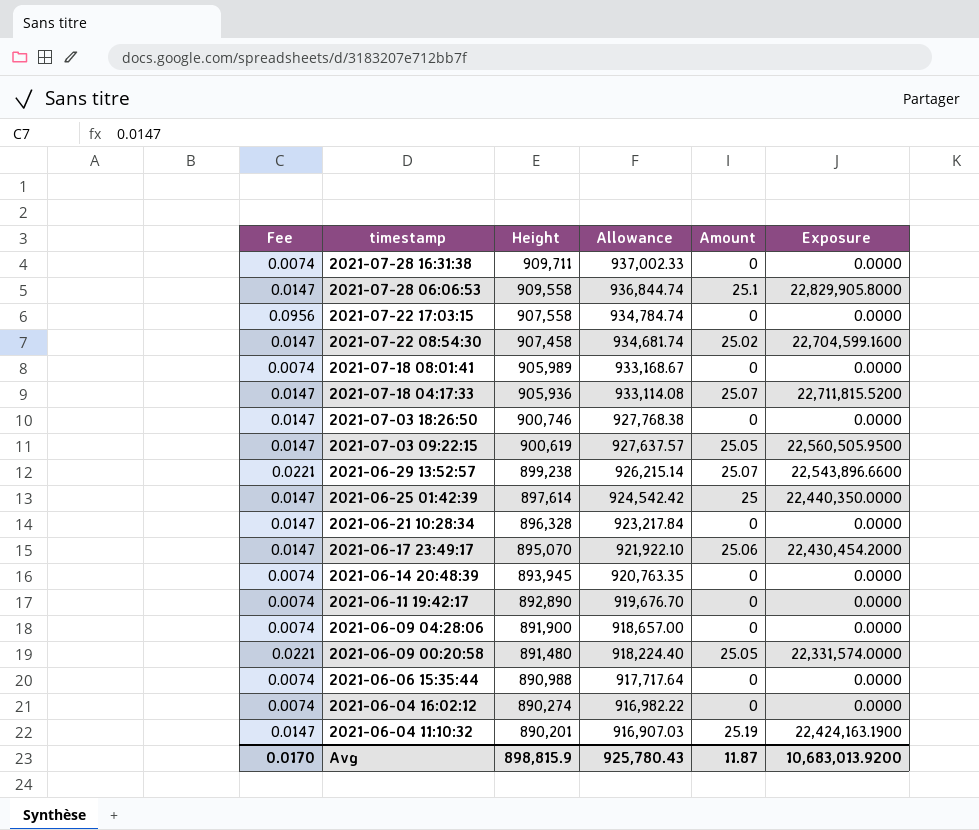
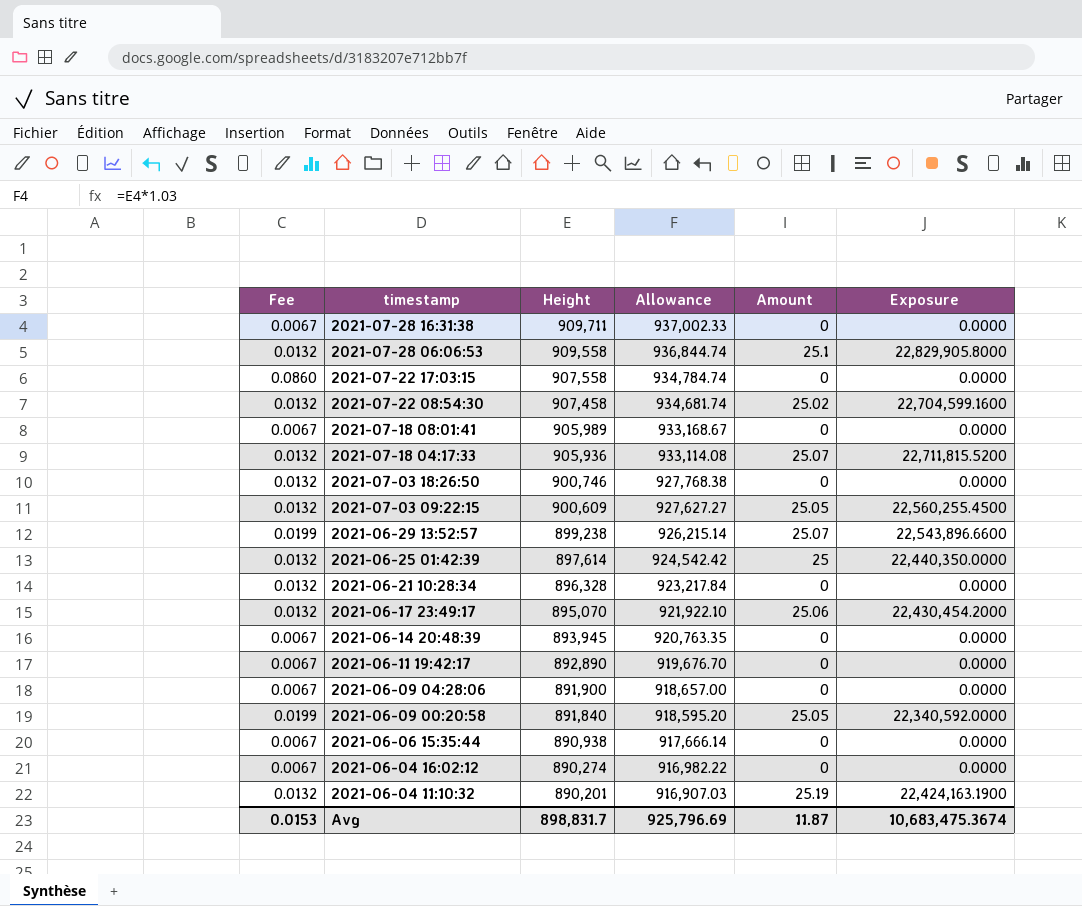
2021-07-28 16:31:38 | Fee: 0.0074 -> 0.0067
2021-07-28 06:06:53 | Fee: 0.0147 -> 0.0132
2021-07-22 17:03:15 | Fee: 0.0956 -> 0.0860
2021-07-22 08:54:30 | Fee: 0.0147 -> 0.0132
2021-07-18 08:01:41 | Fee: 0.0074 -> 0.0067
2021-07-18 04:17:33 | Fee: 0.0147 -> 0.0132
2021-07-03 18:26:50 | Fee: 0.0147 -> 0.0132
2021-07-03 09:22:15 | Fee: 0.0147 -> 0.0132
2021-07-03 09:22:15 | Height: 900,619 -> 900,609
2021-07-03 09:22:15 | Allowance: 927,637.57 -> 927,627.27
2021-07-03 09:22:15 | Exposure: 22,560,505.9500 -> 22,560,255.4500
2021-06-29 13:52:57 | Fee: 0.0221 -> 0.0199
2021-06-25 01:42:39 | Fee: 0.0147 -> 0.0132
2021-06-21 10:28:34 | Fee: 0.0147 -> 0.0132
2021-06-17 23:49:17 | Fee: 0.0147 -> 0.0132
2021-06-14 20:48:39 | Fee: 0.0074 -> 0.0067
2021-06-11 19:42:17 | Fee: 0.0074 -> 0.0067
2021-06-09 04:28:06 | Fee: 0.0074 -> 0.0067
2021-06-09 00:20:58 | Fee: 0.0221 -> 0.0199
2021-06-09 00:20:58 | Height: 891,480 -> 891,840
2021-06-09 00:20:58 | Allowance: 918,224.40 -> 918,595.20
2021-06-09 00:20:58 | Exposure: 22,331,574.0000 -> 22,340,592.0000
2021-06-06 15:35:44 | Fee: 0.0074 -> 0.0067
2021-06-06 15:35:44 | Height: 890,988 -> 890,938
2021-06-06 15:35:44 | Allowance: 917,717.64 -> 917,666.14
2021-06-04 16:02:12 | Fee: 0.0074 -> 0.0067
2021-06-04 11:10:32 | Fee: 0.0147 -> 0.0132
Avg | Fee: 0.0170 -> 0.0153
Avg | Height: 898,815.9 -> 898,831.7
Avg | Allowance: 925,780.43 -> 925,796.69
Avg | Exposure: 10,683,013.9200 -> 10,683,475.3674

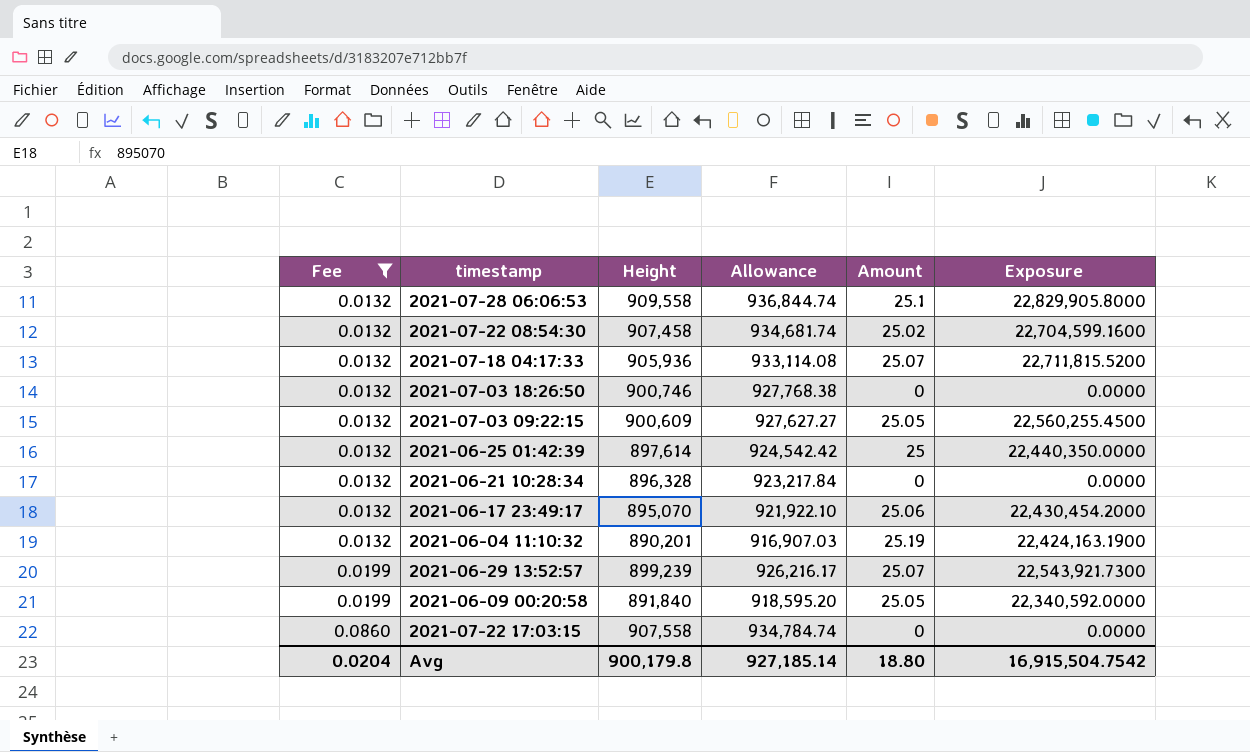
filter: none -> Fee != 0.0067
row order: timestamp descending -> Fee ascending
2021-06-29 13:52:57 | Height: 899,238 -> 899,239
2021-06-29 13:52:57 | Allowance: 926,215.14 -> 926,216.17
2021-06-29 13:52:57 | Exposure: 22,543,896.6600 -> 22,543,921.7300
Avg | Fee: 0.0153 -> 0.0204
Avg | Height: 898,831.7 -> 900,179.8
Avg | Allowance: 925,796.69 -> 927,185.14
Avg | Amount: 11.87 -> 18.80
Avg | Exposure: 10,683,475.3674 -> 16,915,504.7542

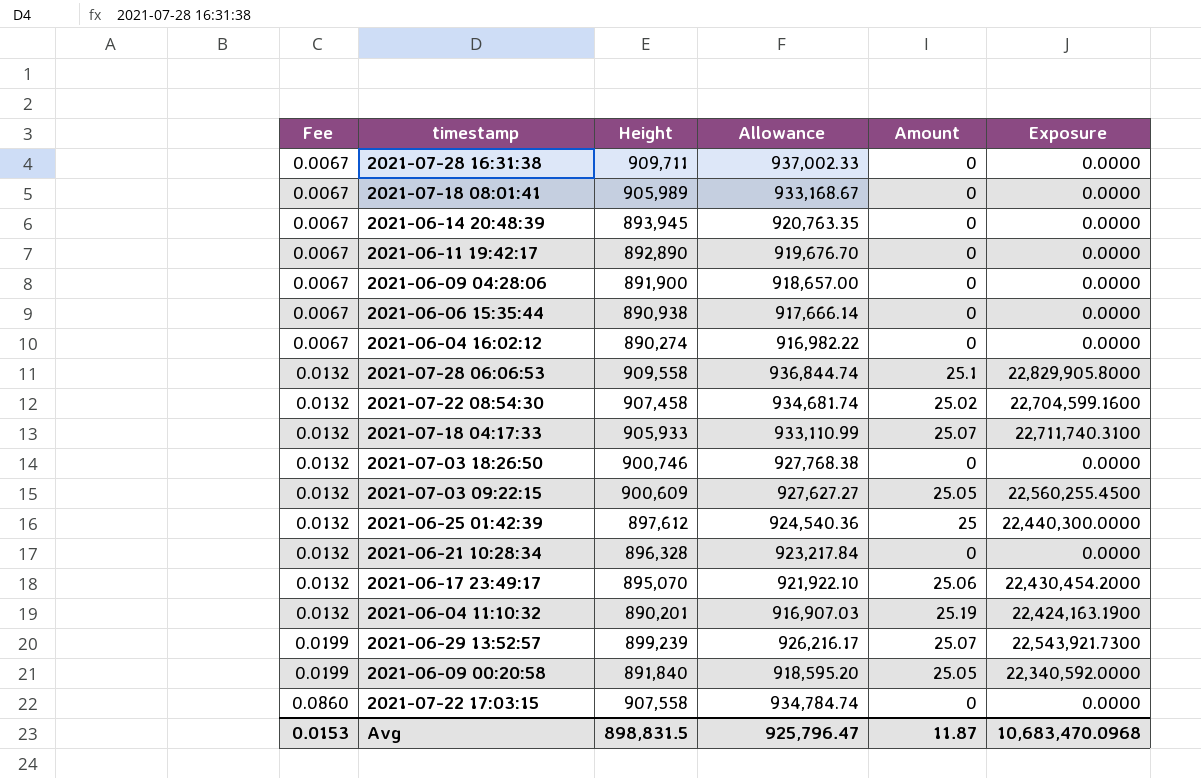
filter: Fee != 0.0067 -> none
2021-07-18 04:17:33 | Height: 905,936 -> 905,933
2021-07-18 04:17:33 | Allowance: 933,114.08 -> 933,110.99
2021-07-18 04:17:33 | Exposure: 22,711,815.5200 -> 22,711,740.3100
2021-06-25 01:42:39 | Height: 897,614 -> 897,612
2021-06-25 01:42:39 | Allowance: 924,542.42 -> 924,540.36
2021-06-25 01:42:39 | Exposure: 22,440,350.0000 -> 22,440,300.0000
Avg | Fee: 0.0204 -> 0.0153
Avg | Height: 900,179.8 -> 898,831.5
Avg | Allowance: 927,185.14 -> 925,796.47
Avg | Amount: 18.80 -> 11.87
Avg | Exposure: 16,915,504.7542 -> 10,683,470.0968

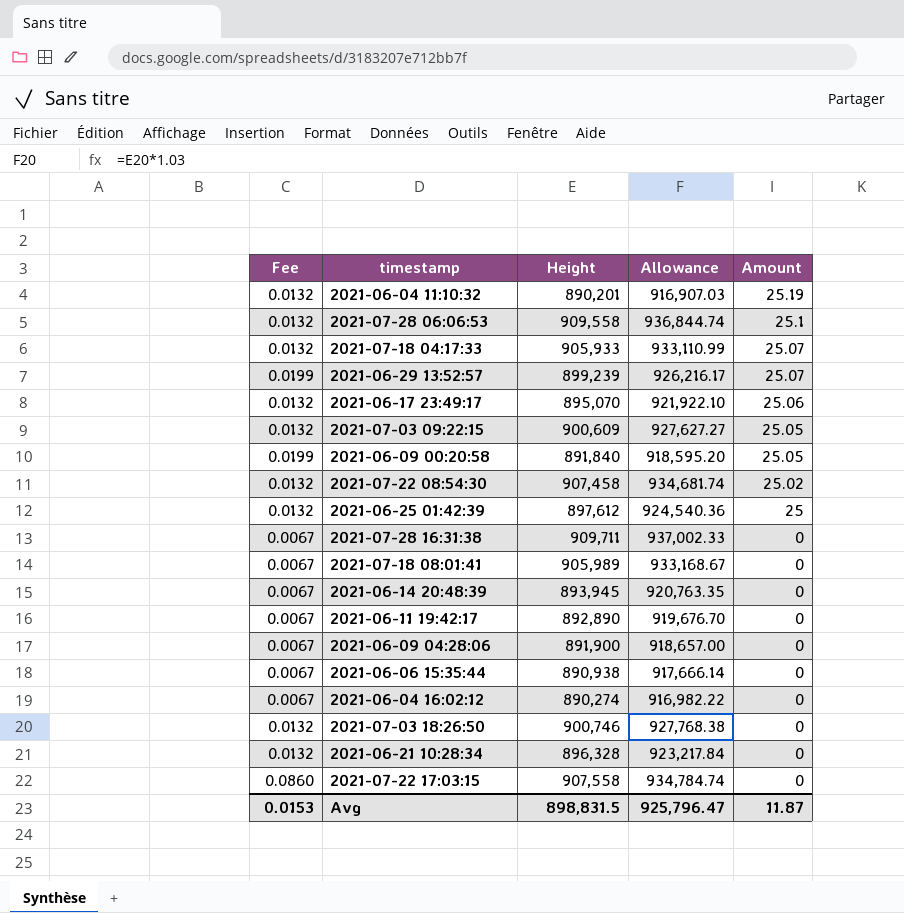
row order: Fee ascending -> Amount descending
column Exposure | formula: [Height] * [Amount] -> none

